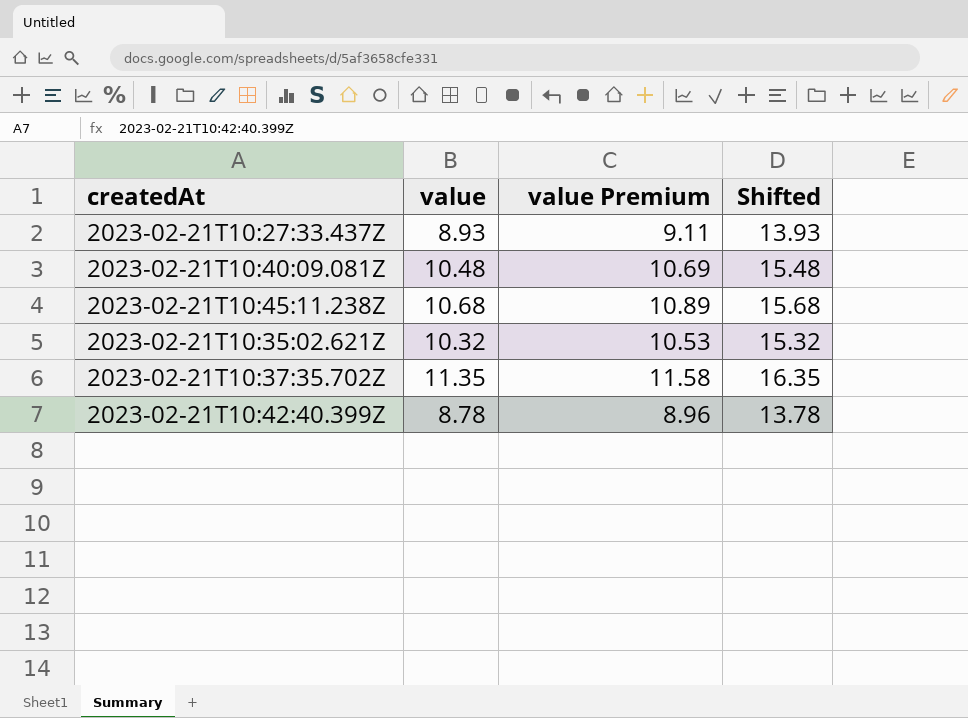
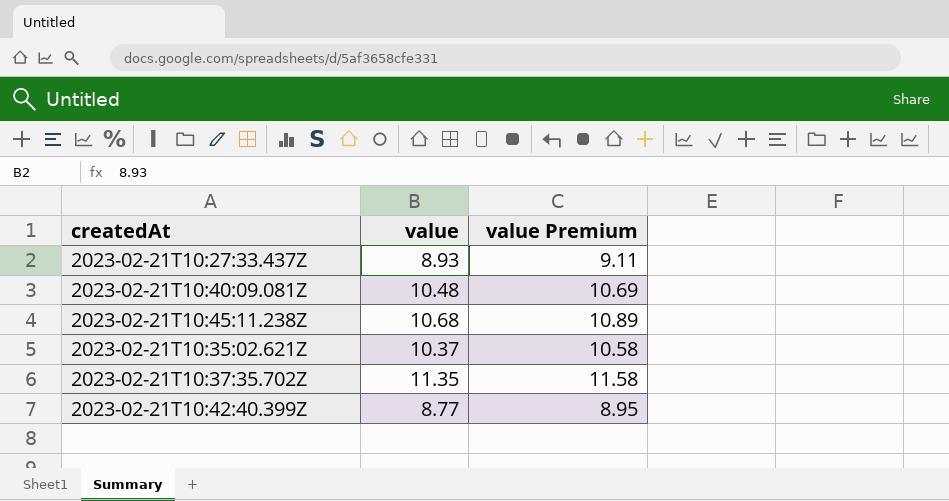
column Shifted | formula: [value] + 5 -> none
2023-02-21T10:35:02.621Z | value: 10.32 -> 10.37
2023-02-21T10:35:02.621Z | value Premium: 10.53 -> 10.58
2023-02-21T10:42:40.399Z | value: 8.78 -> 8.77
2023-02-21T10:42:40.399Z | value Premium: 8.96 -> 8.95

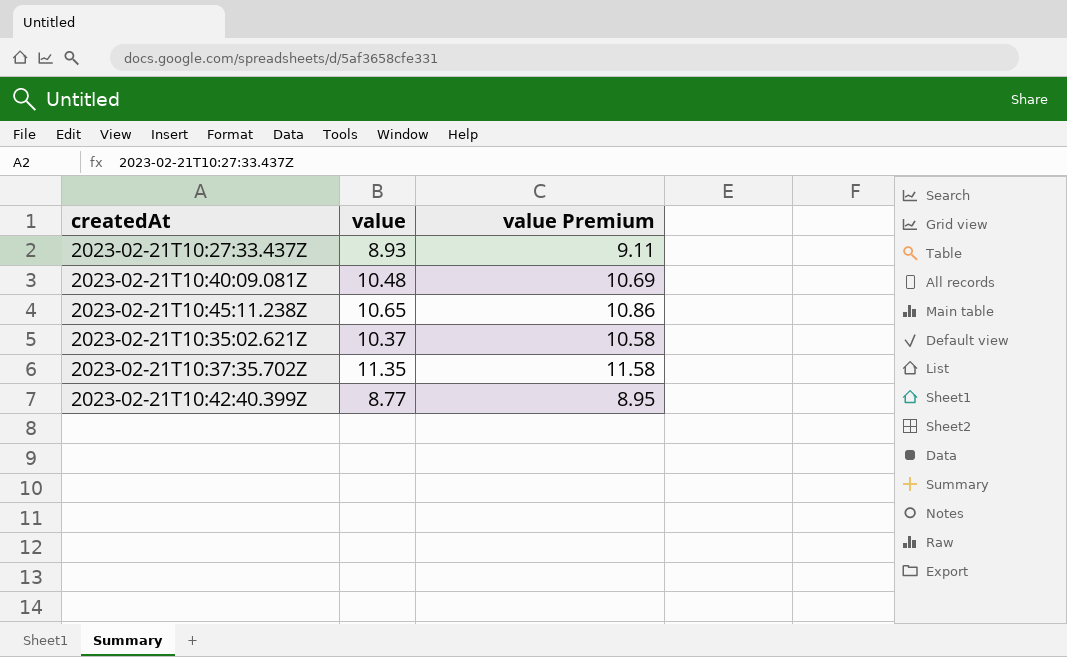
2023-02-21T10:45:11.238Z | value: 10.68 -> 10.65
2023-02-21T10:45:11.238Z | value Premium: 10.89 -> 10.86

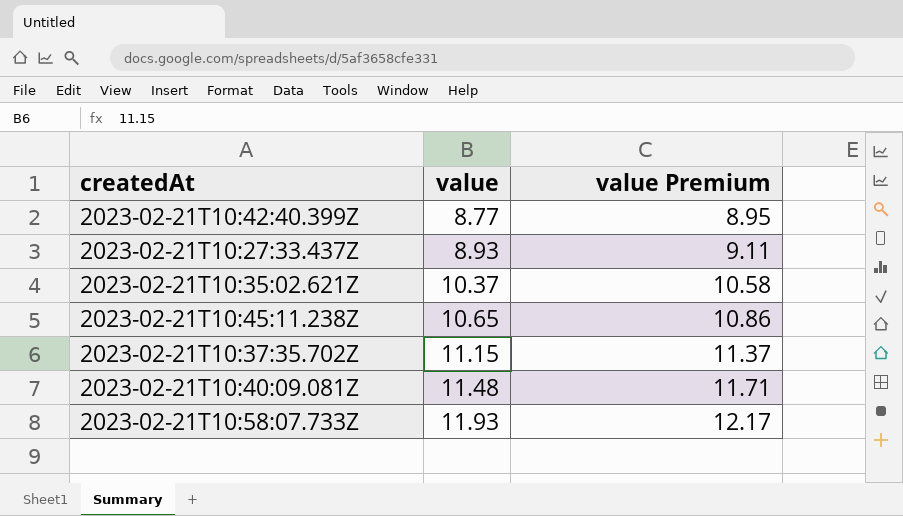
row order: none -> value ascending
2023-02-21T10:37:35.702Z | value: 11.35 -> 11.15
2023-02-21T10:37:35.702Z | value Premium: 11.58 -> 11.37
2023-02-21T10:40:09.081Z | value: 10.48 -> 11.48
2023-02-21T10:40:09.081Z | value Premium: 10.69 -> 11.71
row 2023-02-21T10:58:07.733Z: none -> 11.93 | 12.17

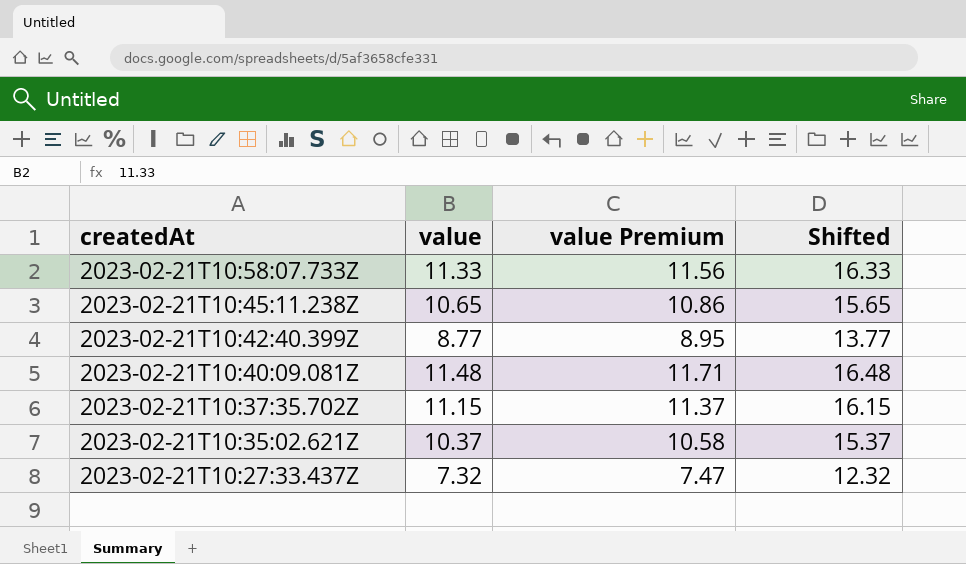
row order: value ascending -> createdAt descending
column Shifted | formula: none -> [value] + 5
2023-02-21T10:58:07.733Z | value: 11.93 -> 11.33
2023-02-21T10:58:07.733Z | value Premium: 12.17 -> 11.56
2023-02-21T10:27:33.437Z | value: 8.93 -> 7.32
2023-02-21T10:27:33.437Z | value Premium: 9.11 -> 7.47

